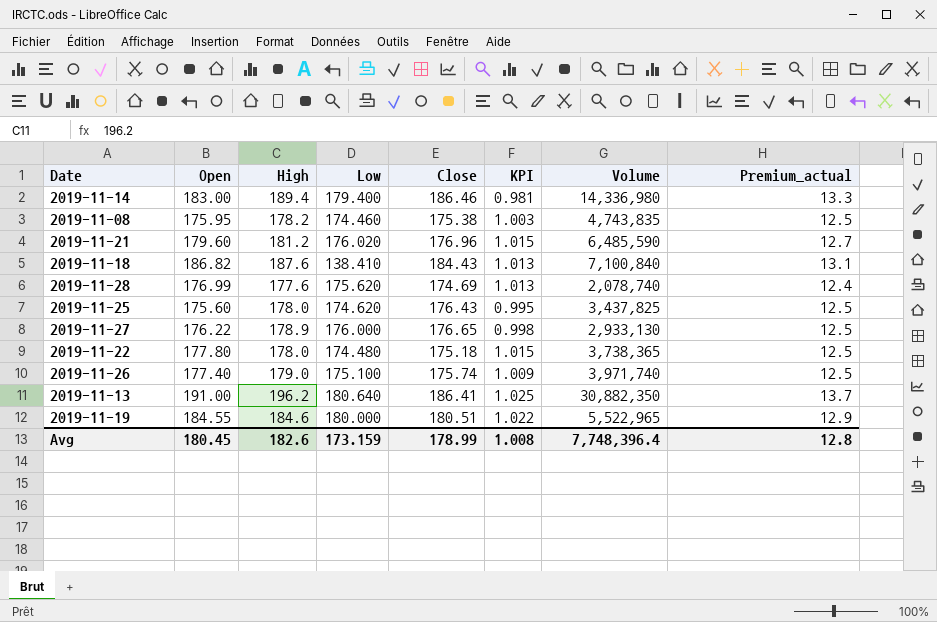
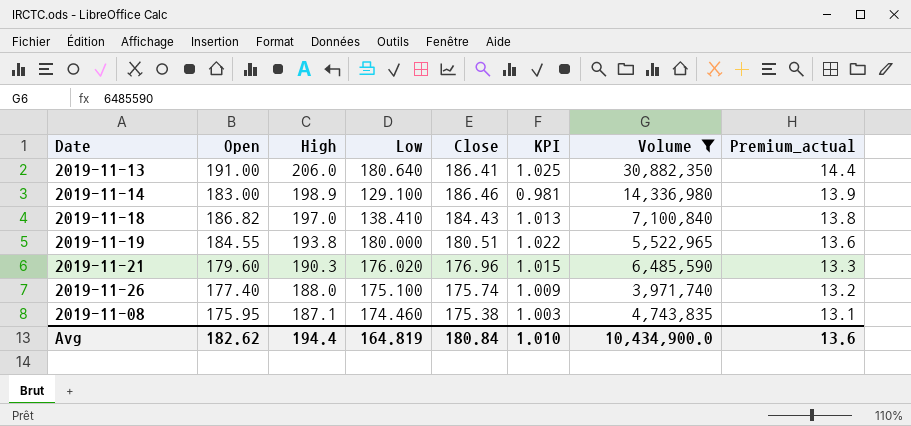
filter: none -> Volume >= 3,971,740
row order: none -> High descending
2019-11-13 | High: 196.2 -> 206.0
2019-11-13 | Premium_actual: 13.7 -> 14.4
2019-11-14 | High: 189.4 -> 198.9
2019-11-14 | Low: 179.400 -> 129.100
2019-11-14 | Premium_actual: 13.3 -> 13.9
2019-11-18 | High: 187.6 -> 197.0
2019-11-18 | Premium_actual: 13.1 -> 13.8
2019-11-19 | High: 184.6 -> 193.8
2019-11-19 | Premium_actual: 12.9 -> 13.6
2019-11-21 | High: 181.2 -> 190.3
2019-11-21 | Premium_actual: 12.7 -> 13.3
2019-11-26 | High: 179.0 -> 188.0
2019-11-26 | Premium_actual: 12.5 -> 13.2
2019-11-08 | High: 178.2 -> 187.1
2019-11-08 | Premium_actual: 12.5 -> 13.1
Avg | Open: 180.45 -> 182.62
Avg | High: 182.6 -> 194.4
Avg | Low: 173.159 -> 164.819
Avg | Close: 178.99 -> 180.84
Avg | KPI: 1.008 -> 1.010
Avg | Volume: 7,748,396.4 -> 10,434,900.0
Avg | Premium_actual: 12.8 -> 13.6

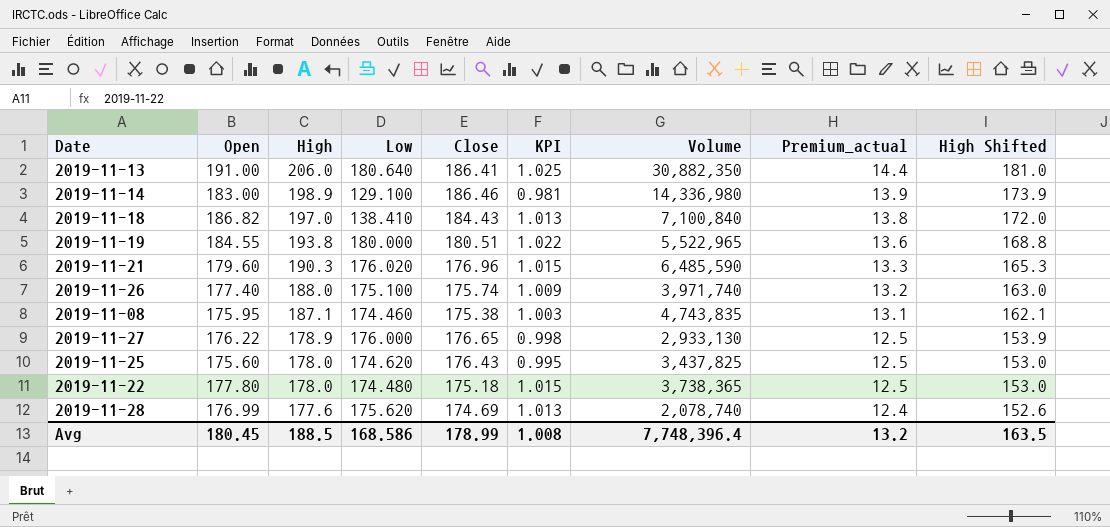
filter: Volume >= 3,971,740 -> none
column High Shifted | formula: none -> [High] - 25
Avg | Open: 182.62 -> 180.45
Avg | High: 194.4 -> 188.5
Avg | Low: 164.819 -> 168.586
Avg | Close: 180.84 -> 178.99
Avg | KPI: 1.010 -> 1.008
Avg | Volume: 10,434,900.0 -> 7,748,396.4
Avg | Premium_actual: 13.6 -> 13.2

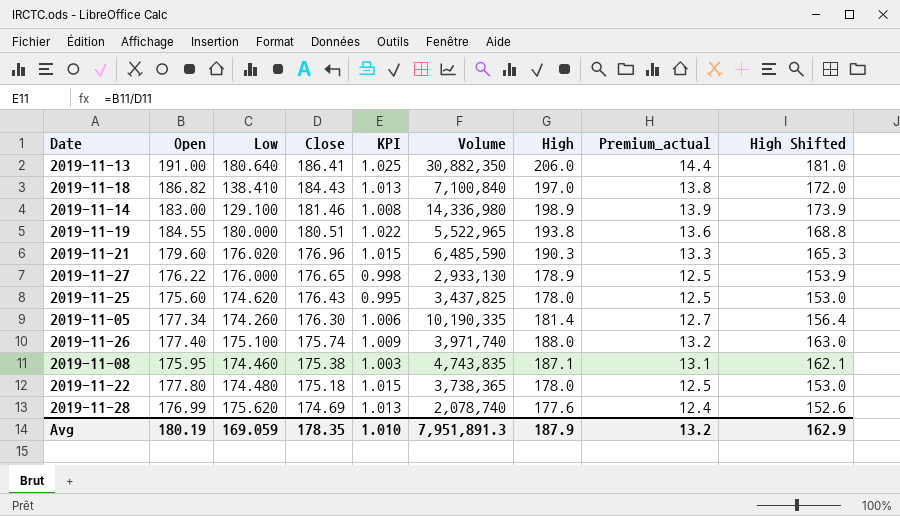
row order: High descending -> Close descending
column High | position: 3 -> 7
2019-11-14 | Close: 186.46 -> 181.46
2019-11-14 | KPI: 0.981 -> 1.008
row 2019-11-05: none -> 177.34 | 174.260 | 176.30 | 1.006 | 10,190,335 | 181.4 | 12.7 | 156.4
Avg | Open: 180.45 -> 180.19
Avg | Low: 168.586 -> 169.059
Avg | Close: 178.99 -> 178.35
Avg | KPI: 1.008 -> 1.010
Avg | Volume: 7,748,396.4 -> 7,951,891.3
Avg | High: 188.5 -> 187.9
Avg | High Shifted: 163.5 -> 162.9

